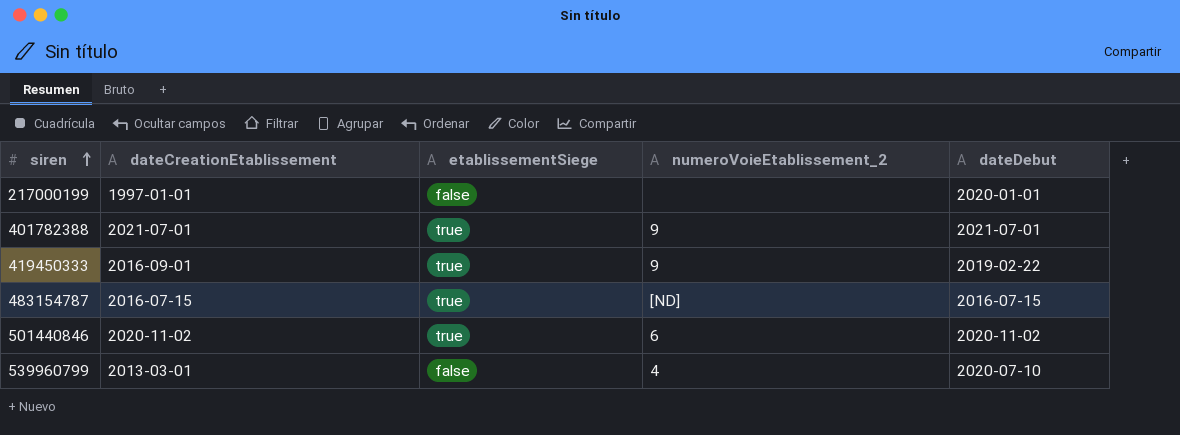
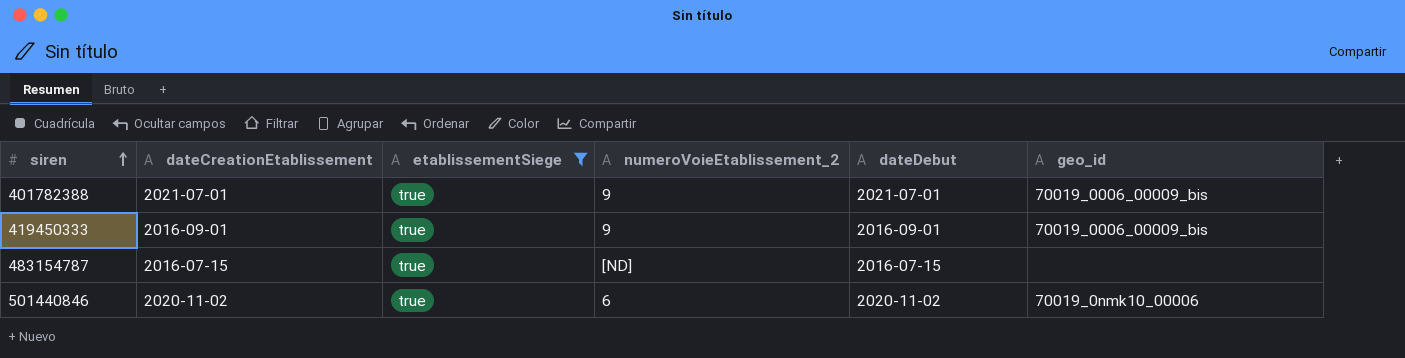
filter: none -> etablissementSiege = true
column geo_id | position: none -> 6
419450333 | dateDebut: 2019-02-22 -> 2016-09-01

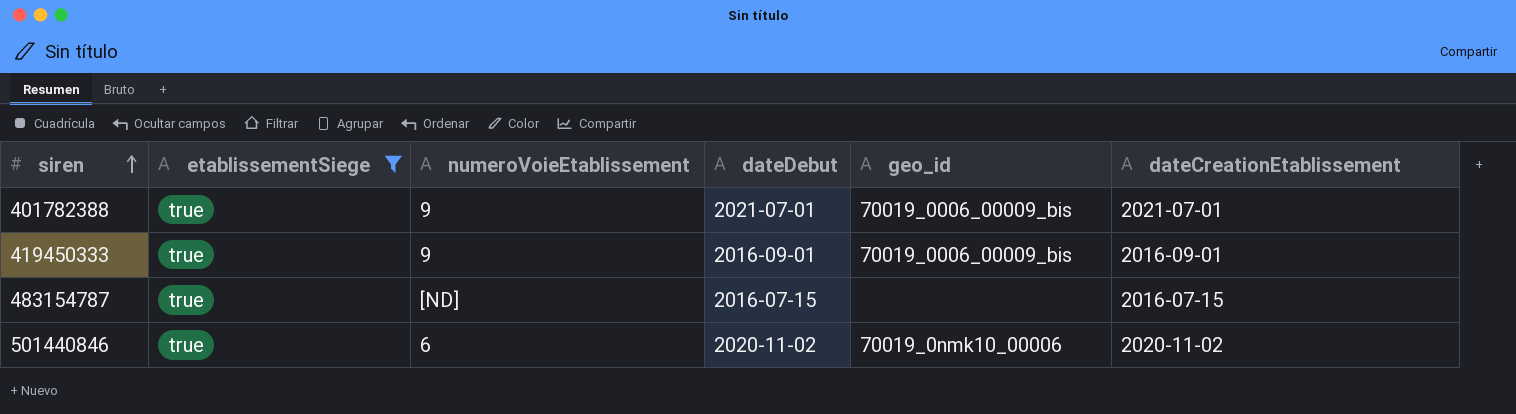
column name: numeroVoieEtablissement_2 -> numeroVoieEtablissement
column dateCreationEtablissement | position: 2 -> 6

